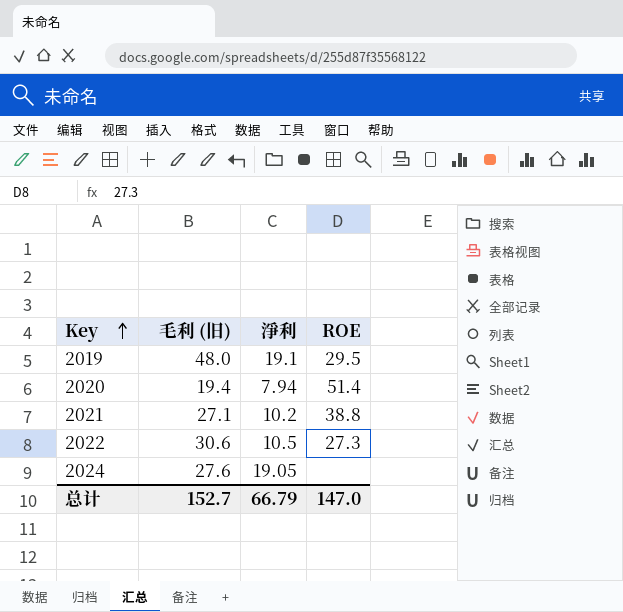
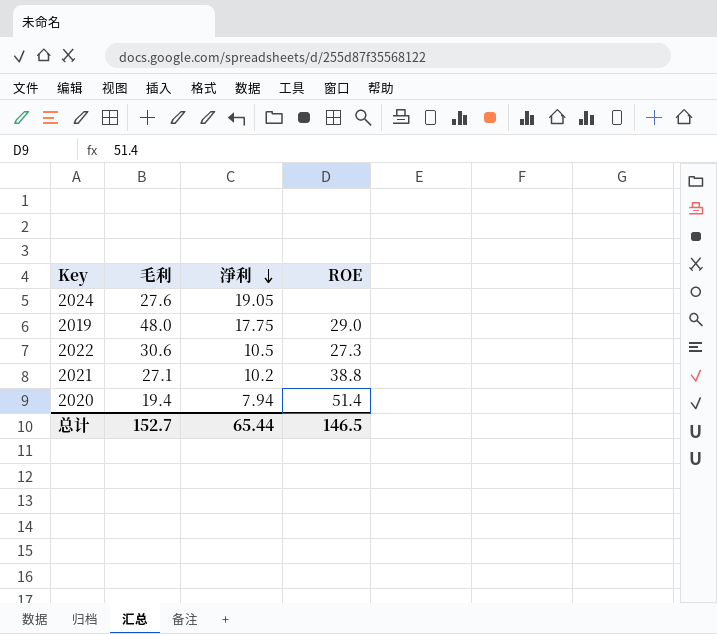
row order: Key ascending -> 淨利 descending
column name: 毛利 (旧) -> 毛利
2019 | 淨利: 19.1 -> 17.75
2019 | ROE: 29.5 -> 29.0
总计 | 淨利: 66.79 -> 65.44
总计 | ROE: 147.0 -> 146.5

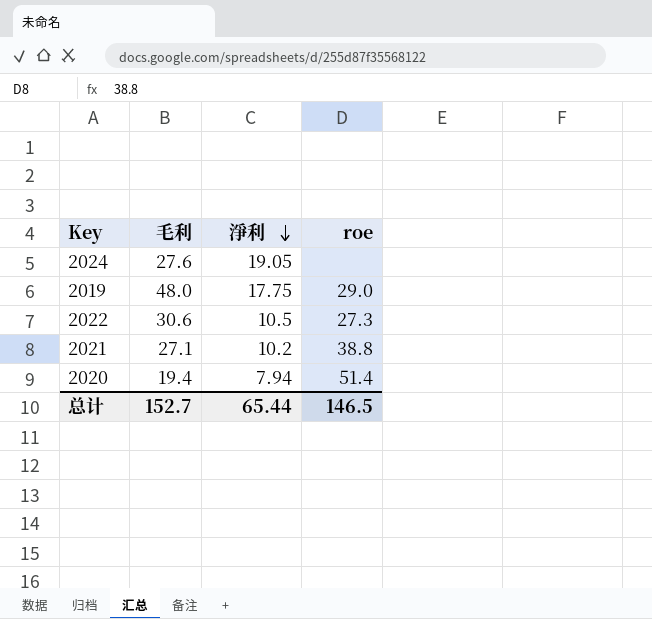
column name: ROE -> roe

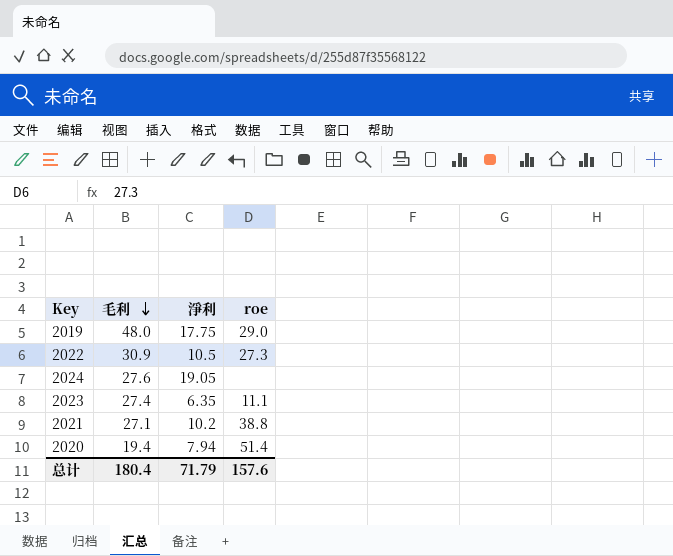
row order: 淨利 descending -> 毛利 descending
2022 | 毛利: 30.6 -> 30.9
row 2023: none -> 27.4 | 6.35 | 11.1
总计 | 毛利: 152.7 -> 180.4
总计 | 淨利: 65.44 -> 71.79
总计 | roe: 146.5 -> 157.6

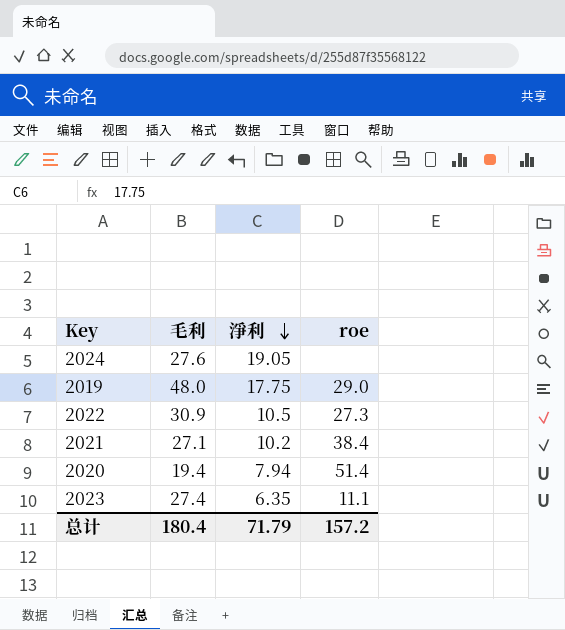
row order: 毛利 descending -> 淨利 descending
2021 | roe: 38.8 -> 38.4
总计 | roe: 157.6 -> 157.2

